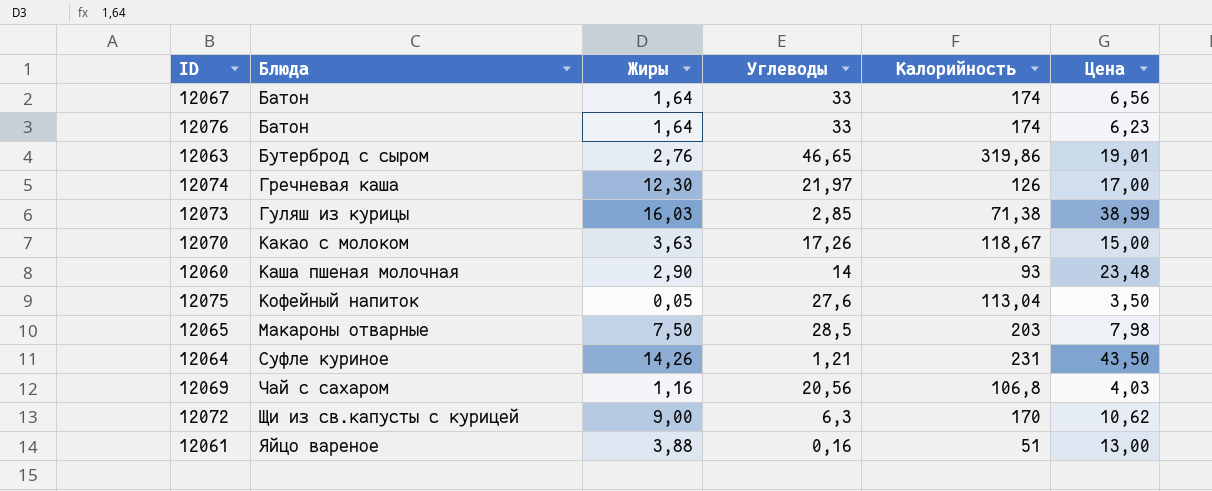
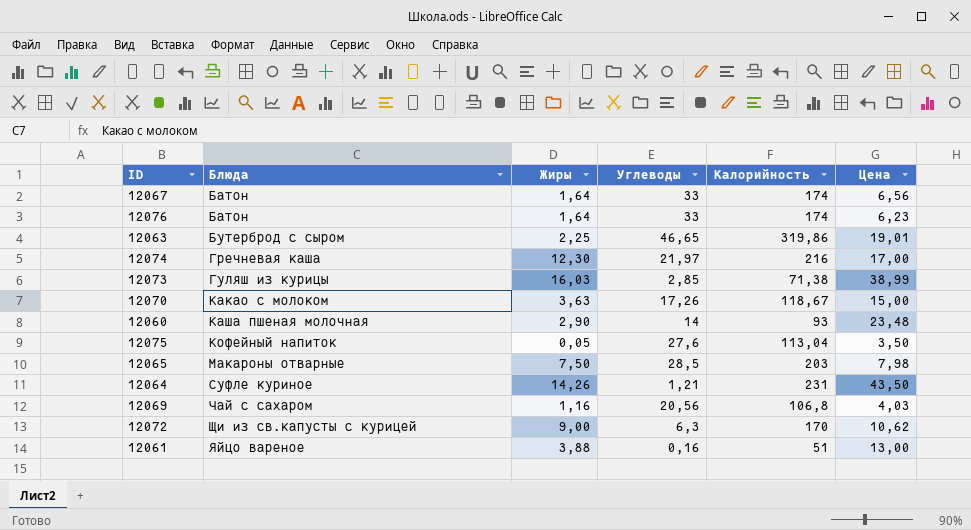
12063 | Жиры: 2,76 -> 2,25
12074 | Калорийность: 126 -> 216

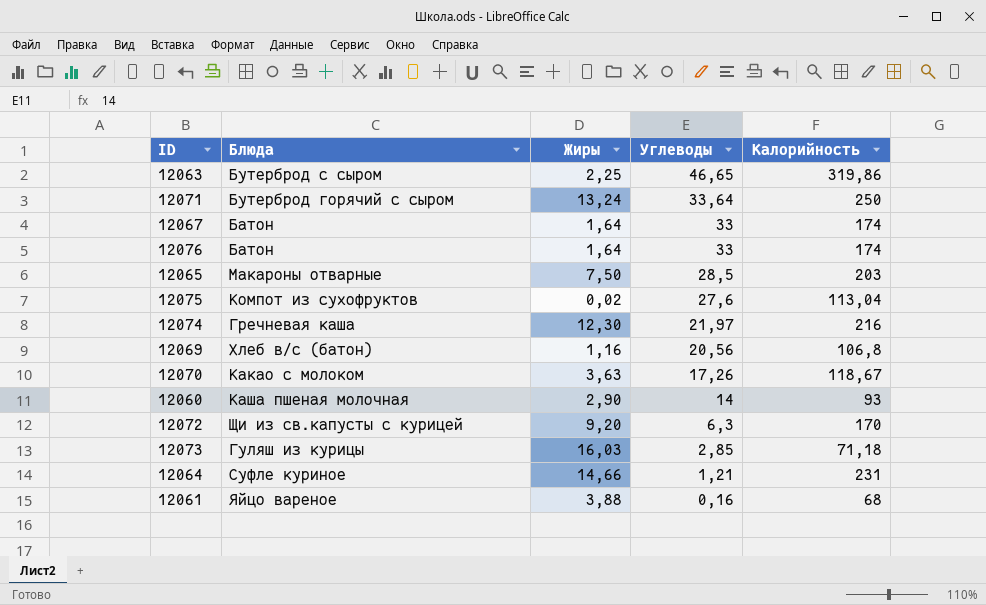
row order: Блюда ascending -> Углеводы descending
column Цена | position: 6 -> none
row 12071: none -> Бутерброд горячий с сыром | 13,24 | 33,64 | 250
12075 | Блюда: Кофейный напиток -> Компот из сухофруктов
12075 | Жиры: 0,05 -> 0,02
12069 | Блюда: Чай с сахаром -> Хлеб в/с (батон)
12072 | Жиры: 9,00 -> 9,20
12073 | Калорийность: 71,38 -> 71,18
12064 | Жиры: 14,26 -> 14,66
12061 | Калорийность: 51 -> 68

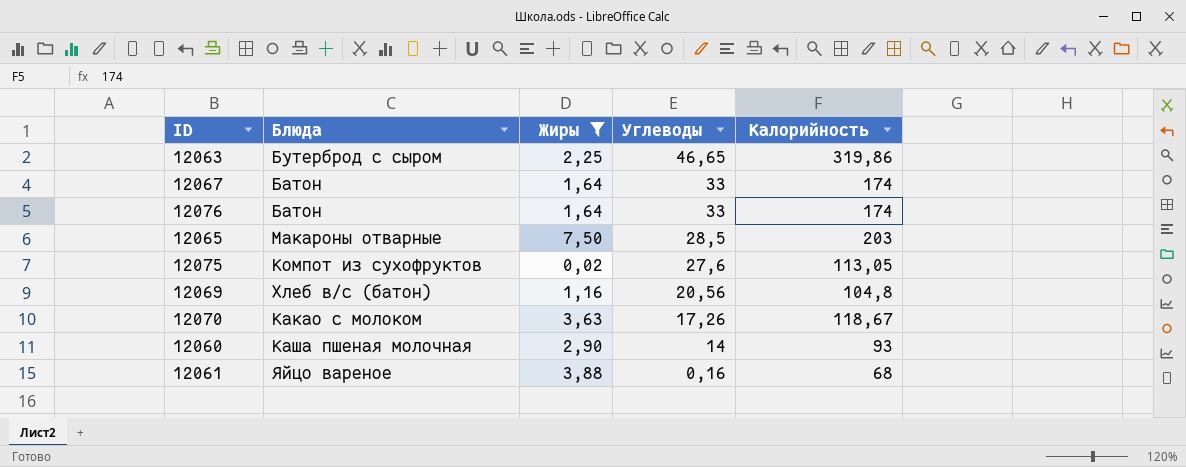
filter: none -> Жиры <= 7,50
12075 | Калорийность: 113,04 -> 113,05
12069 | Калорийность: 106,8 -> 104,8

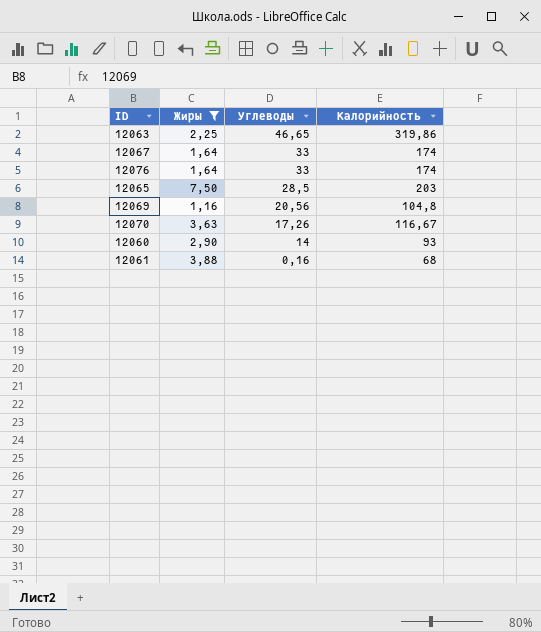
column Блюда | position: 2 -> none
row 12075: Компот из сухофруктов | 0,02 | 27,6 | 113,05 -> none
12070 | Калорийность: 118,67 -> 116,67

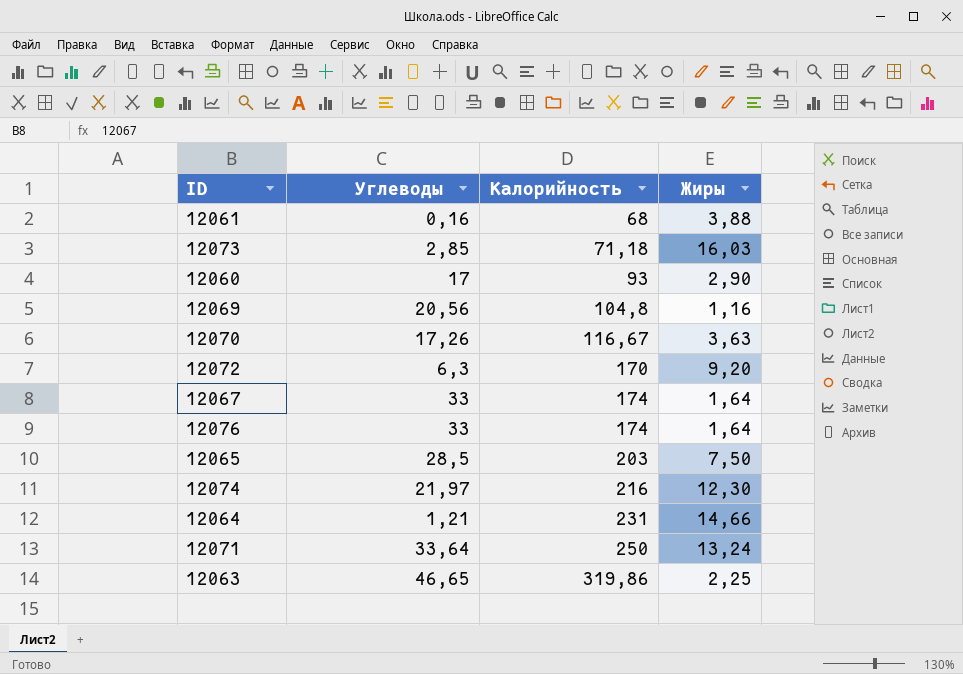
filter: Жиры <= 7,50 -> none
row order: Углеводы descending -> Калорийность ascending
column Жиры | position: 2 -> 4
12060 | Углеводы: 14 -> 17

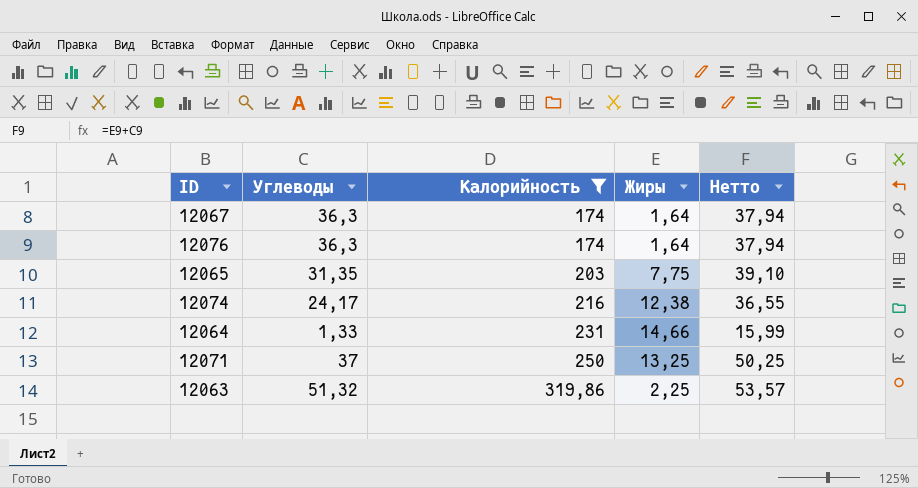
filter: none -> Калорийность >= 174
column Нетто | formula: none -> [Углеводы] + [Жиры]
12067 | Углеводы: 33 -> 36,3
12076 | Углеводы: 33 -> 36,3
12065 | Углеводы: 28,5 -> 31,35
12065 | Жиры: 7,50 -> 7,75
12074 | Углеводы: 21,97 -> 24,17
12074 | Жиры: 12,30 -> 12,38
12064 | Углеводы: 1,21 -> 1,33
12071 | Углеводы: 33,64 -> 37
12071 | Жиры: 13,24 -> 13,25
12063 | Углеводы: 46,65 -> 51,32

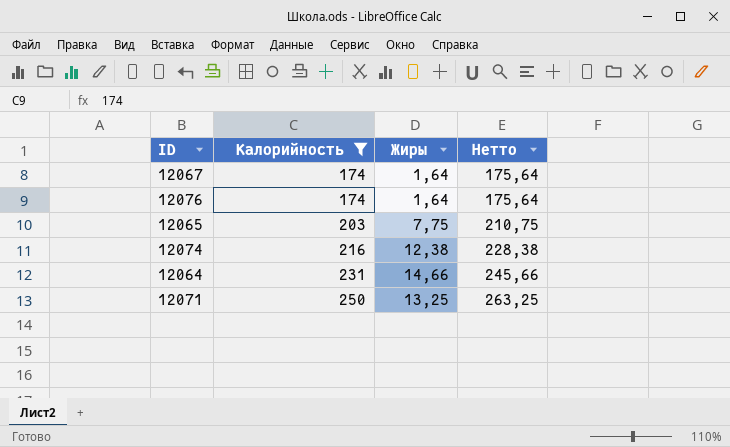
column Углеводы | position: 2 -> none
column Нетто | formula: [Углеводы] + [Жиры] -> [Калорийность] + [Жиры]
row 12063: 51,32 | 319,86 | 2,25 | 53,57 -> none

